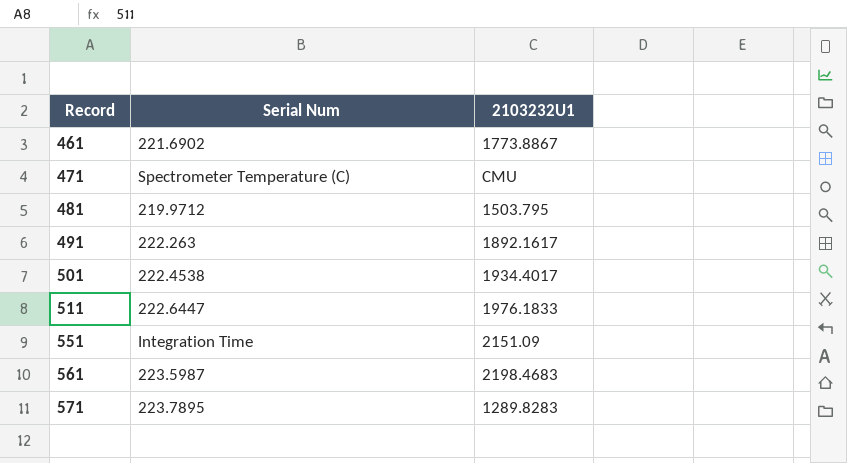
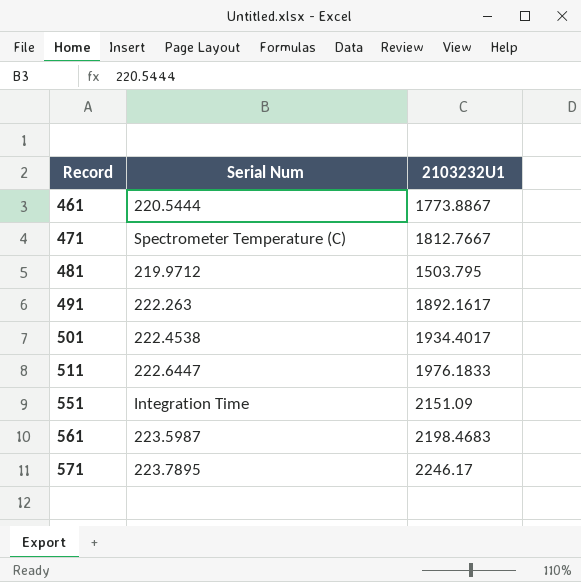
461 | Serial Num: 221.6902 -> 220.5444
471 | 2103232U1: CMU -> 1812.7667
571 | 2103232U1: 1289.8283 -> 2246.17

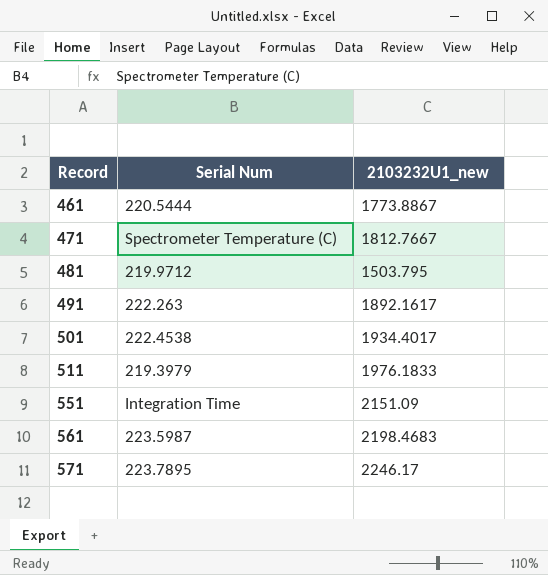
column name: 2103232U1 -> 2103232U1_new
511 | Serial Num: 222.6447 -> 219.3979

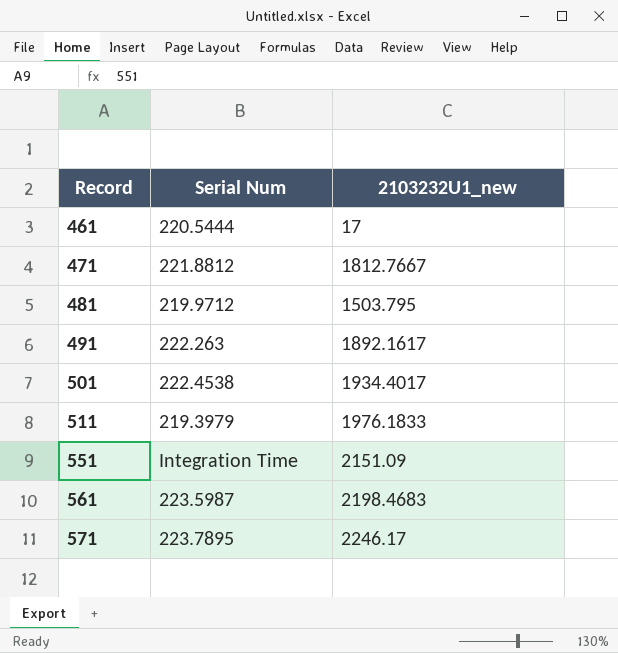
461 | 2103232U1_new: 1773.8867 -> 17
471 | Serial Num: Spectrometer Temperature (C) -> 221.8812

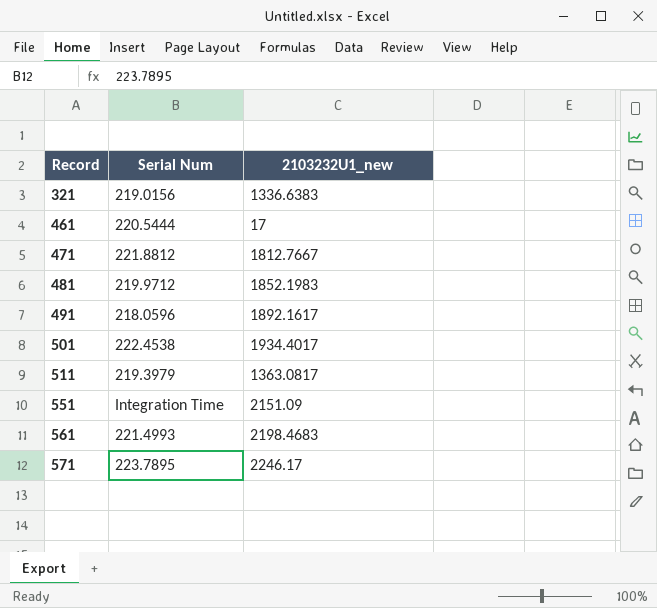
row 321: none -> 219.0156 | 1336.6383
481 | 2103232U1_new: 1503.795 -> 1852.1983
491 | Serial Num: 222.263 -> 218.0596
511 | 2103232U1_new: 1976.1833 -> 1363.0817
561 | Serial Num: 223.5987 -> 221.4993

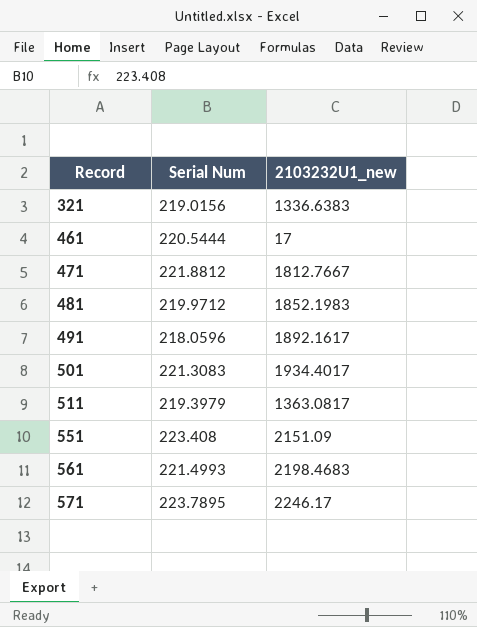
501 | Serial Num: 222.4538 -> 221.3083
551 | Serial Num: Integration Time -> 223.408

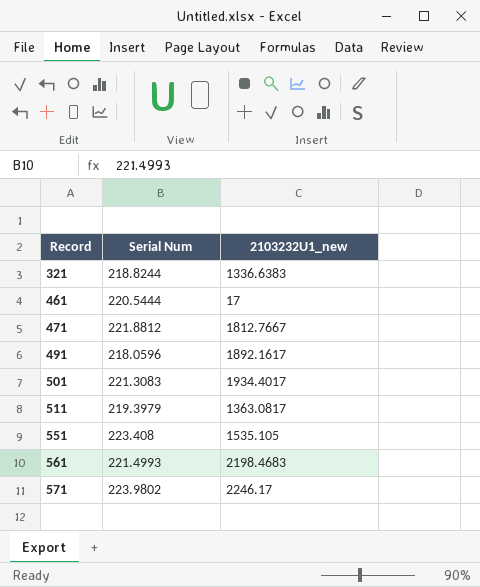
row 481: 219.9712 | 1852.1983 -> none
321 | Serial Num: 219.0156 -> 218.8244
551 | 2103232U1_new: 2151.09 -> 1535.105
571 | Serial Num: 223.7895 -> 223.9802

